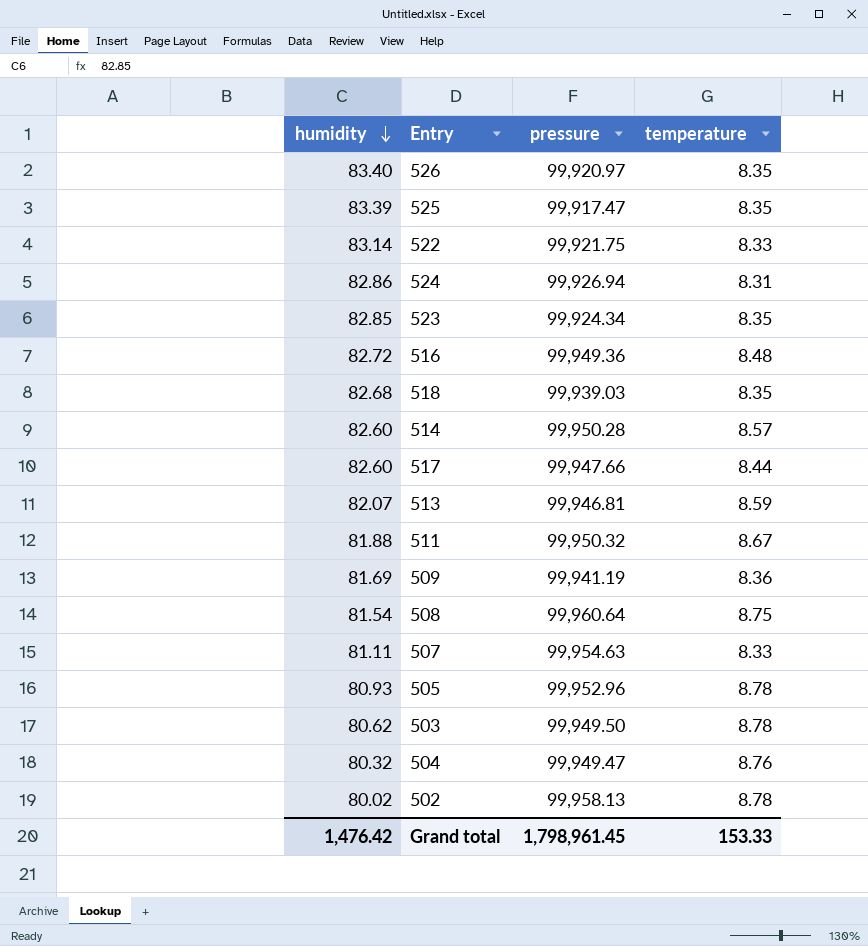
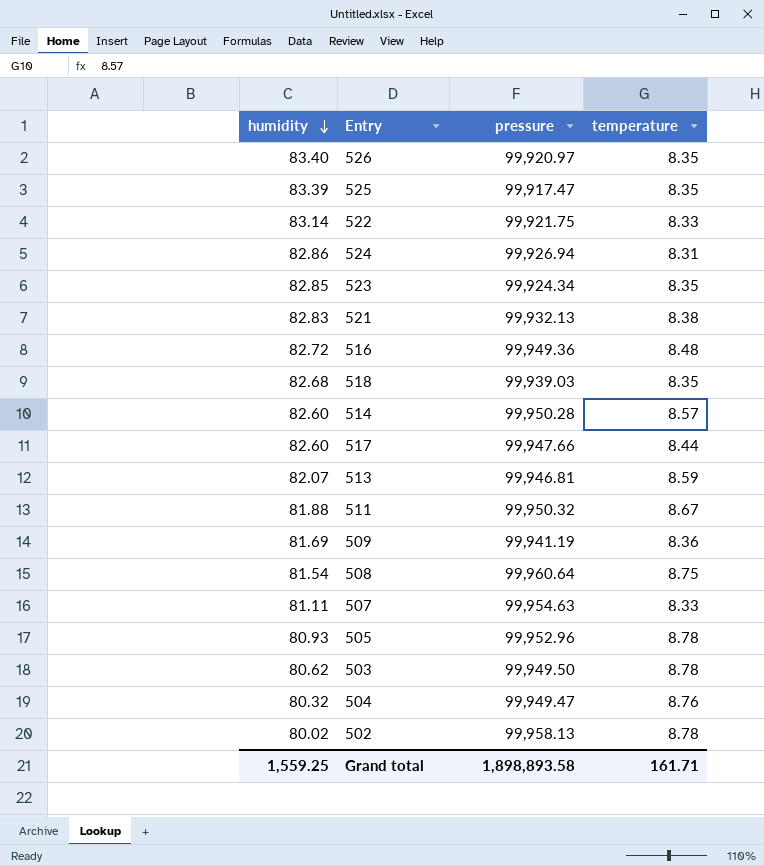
row 521: none -> 82.83 | 99,932.13 | 8.38
Grand total | humidity: 1,476.42 -> 1,559.25
Grand total | pressure: 1,798,961.45 -> 1,898,893.58
Grand total | temperature: 153.33 -> 161.71

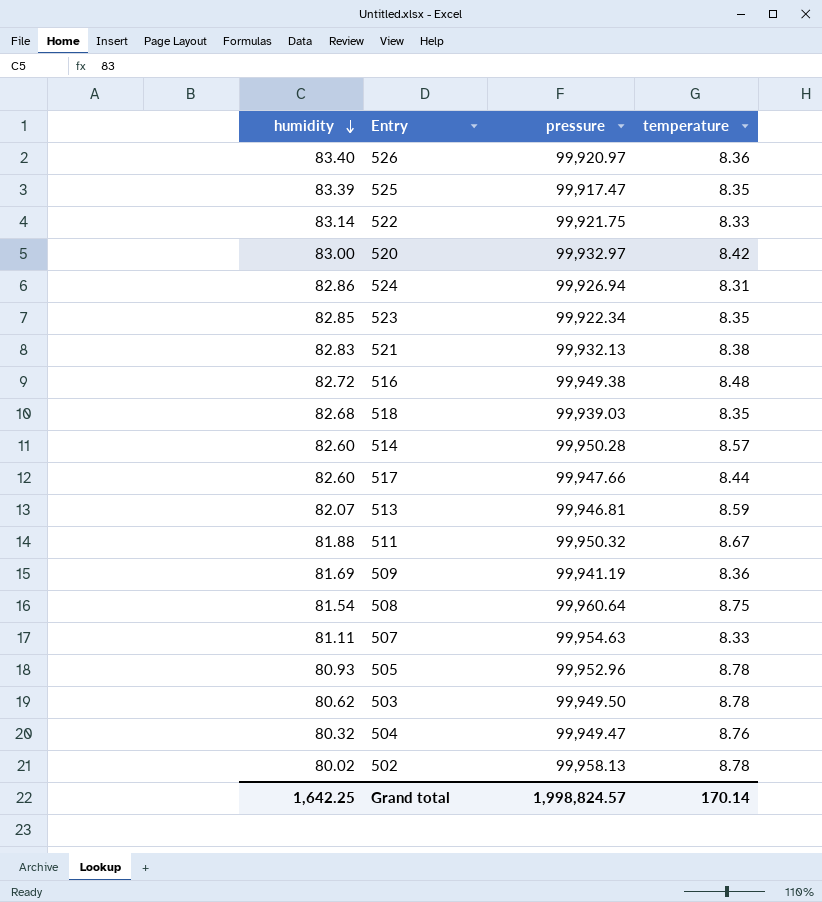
526 | temperature: 8.35 -> 8.36
row 520: none -> 83.00 | 99,932.97 | 8.42
523 | pressure: 99,924.34 -> 99,922.34
516 | pressure: 99,949.36 -> 99,949.38
Grand total | humidity: 1,559.25 -> 1,642.25
Grand total | pressure: 1,898,893.58 -> 1,998,824.57
Grand total | temperature: 161.71 -> 170.14

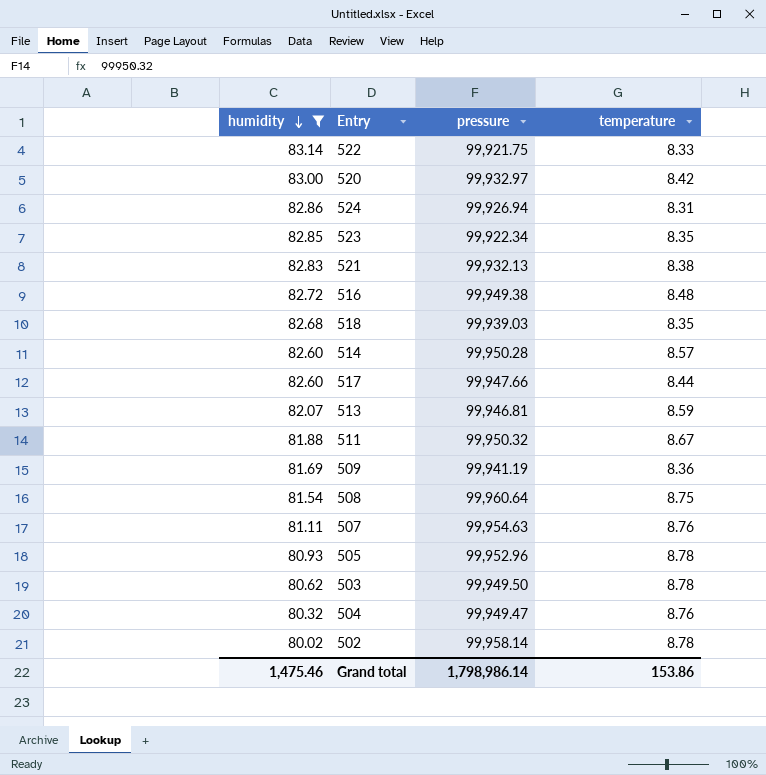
filter: none -> humidity <= 83.14
507 | temperature: 8.33 -> 8.76
502 | pressure: 99,958.13 -> 99,958.14
Grand total | humidity: 1,642.25 -> 1,475.46
Grand total | pressure: 1,998,824.57 -> 1,798,986.14
Grand total | temperature: 170.14 -> 153.86

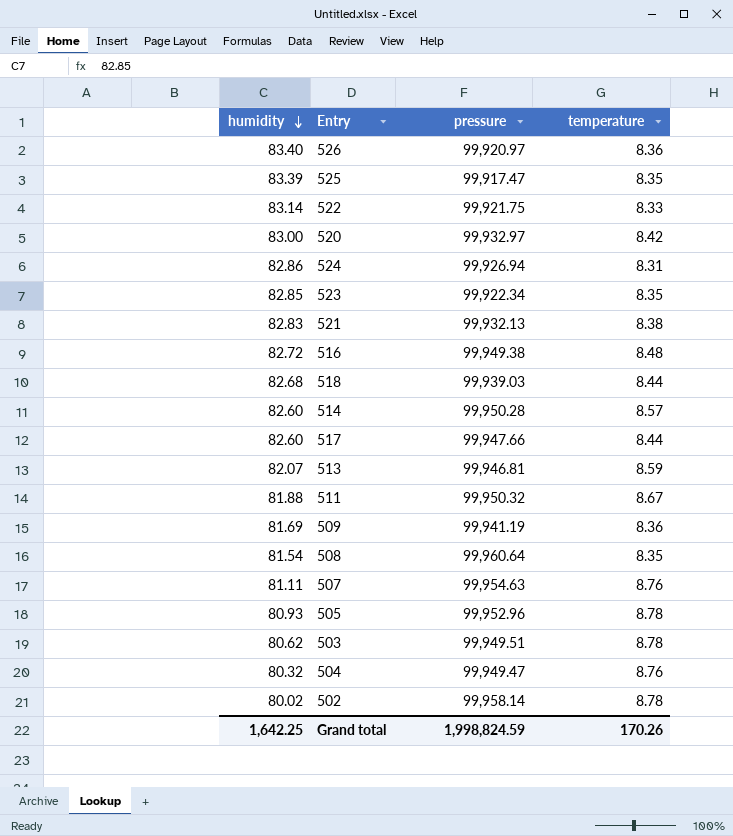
filter: humidity <= 83.14 -> none
518 | temperature: 8.35 -> 8.44
508 | temperature: 8.75 -> 8.35
503 | pressure: 99,949.50 -> 99,949.51
Grand total | humidity: 1,475.46 -> 1,642.25
Grand total | pressure: 1,798,986.14 -> 1,998,824.59
Grand total | temperature: 153.86 -> 170.26

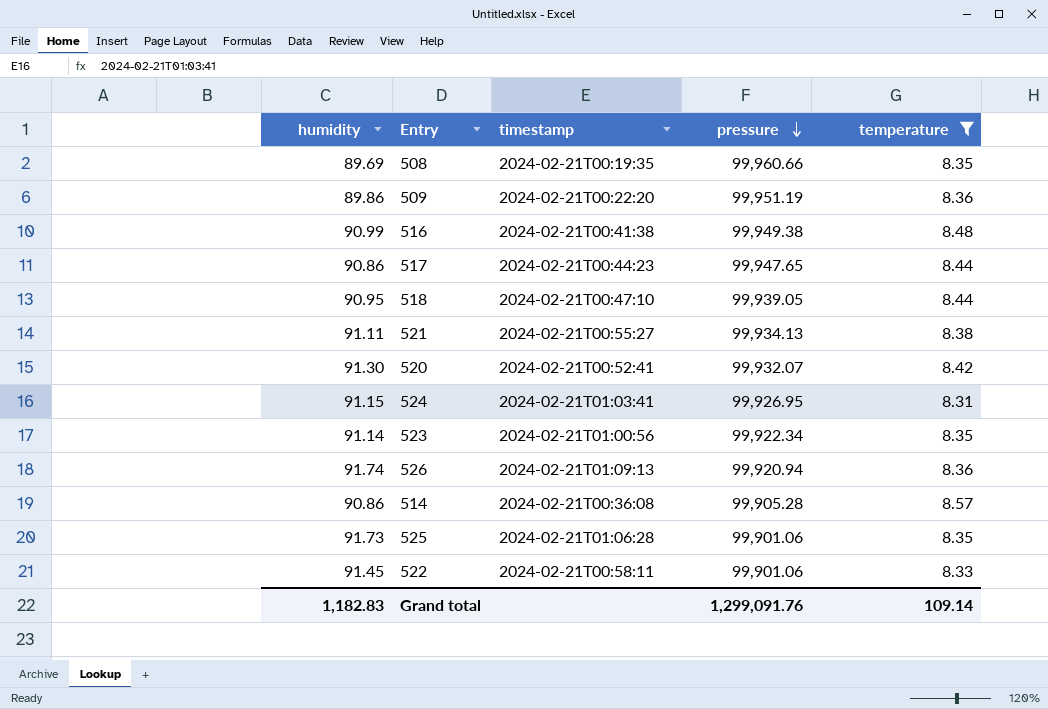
filter: none -> temperature <= 8.57
row order: humidity descending -> pressure descending
column timestamp | position: none -> 3
508 | humidity: 81.54 -> 89.69
508 | pressure: 99,960.64 -> 99,960.66
509 | humidity: 81.69 -> 89.86
509 | pressure: 99,941.19 -> 99,951.19
516 | humidity: 82.72 -> 90.99
517 | humidity: 82.60 -> 90.86
517 | pressure: 99,947.66 -> 99,947.65
518 | humidity: 82.68 -> 90.95
518 | pressure: 99,939.03 -> 99,939.05
521 | humidity: 82.83 -> 91.11
521 | pressure: 99,932.13 -> 99,934.13
520 | humidity: 83.00 -> 91.30
520 | pressure: 99,932.97 -> 99,932.07
524 | humidity: 82.86 -> 91.15
524 | pressure: 99,926.94 -> 99,926.95
523 | humidity: 82.85 -> 91.14
526 | humidity: 83.40 -> 91.74
526 | pressure: 99,920.97 -> 99,920.94
514 | humidity: 82.60 -> 90.86
514 | pressure: 99,950.28 -> 99,905.28
525 | humidity: 83.39 -> 91.73
525 | pressure: 99,917.47 -> 99,901.06
522 | humidity: 83.14 -> 91.45
522 | pressure: 99,921.75 -> 99,901.06
Grand total | humidity: 1,642.25 -> 1,182.83
Grand total | pressure: 1,998,824.59 -> 1,299,091.76
Grand total | temperature: 170.26 -> 109.14

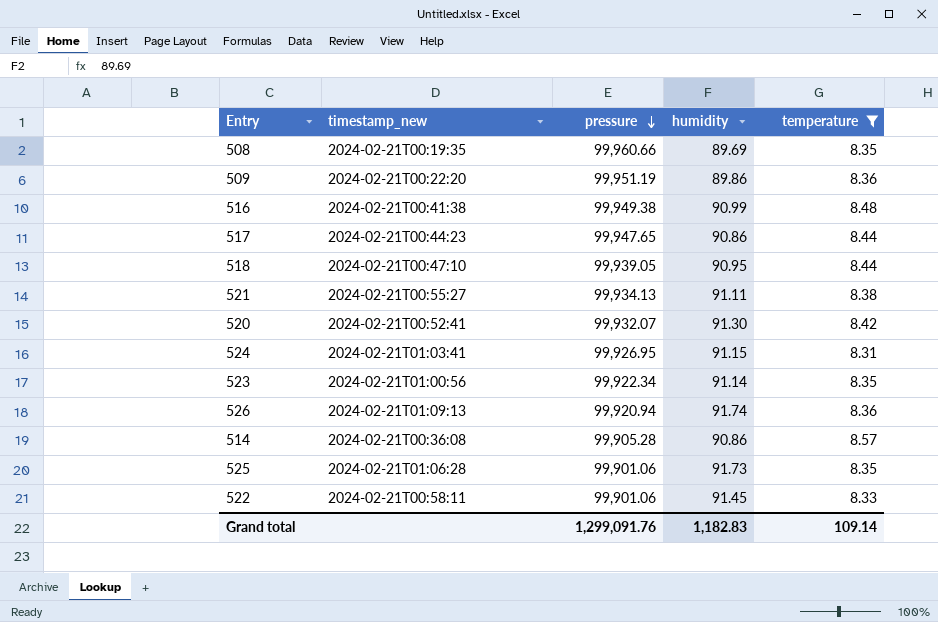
column name: timestamp -> timestamp_new
column humidity | position: 1 -> 4

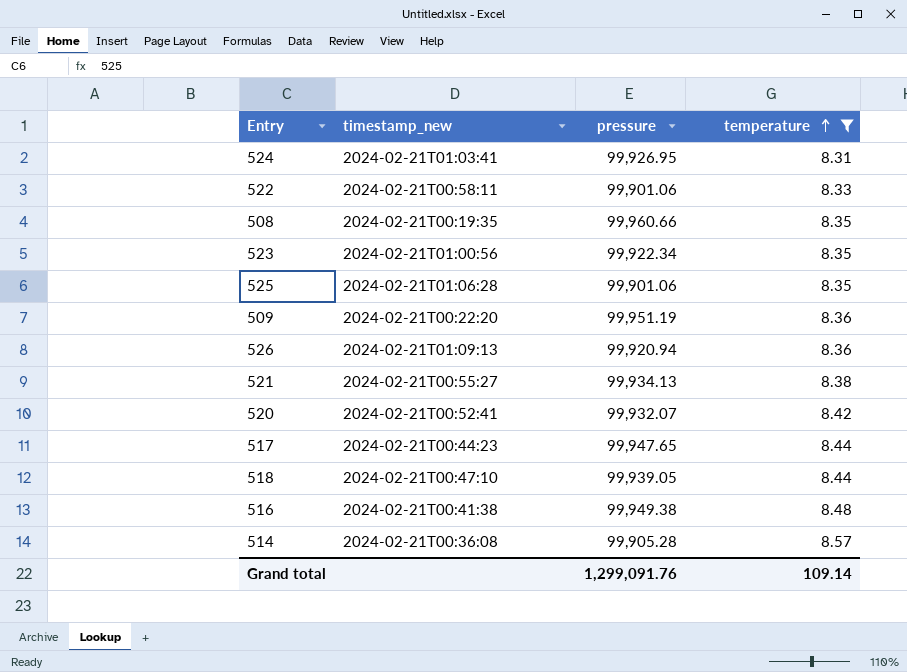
row order: pressure descending -> temperature ascending
column humidity | position: 4 -> none

